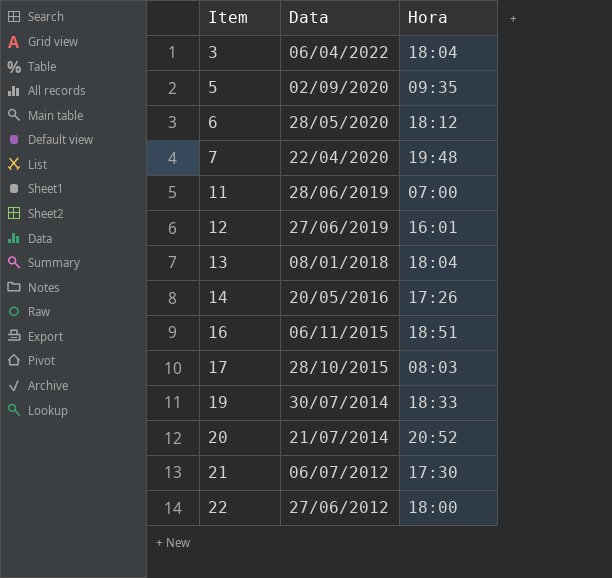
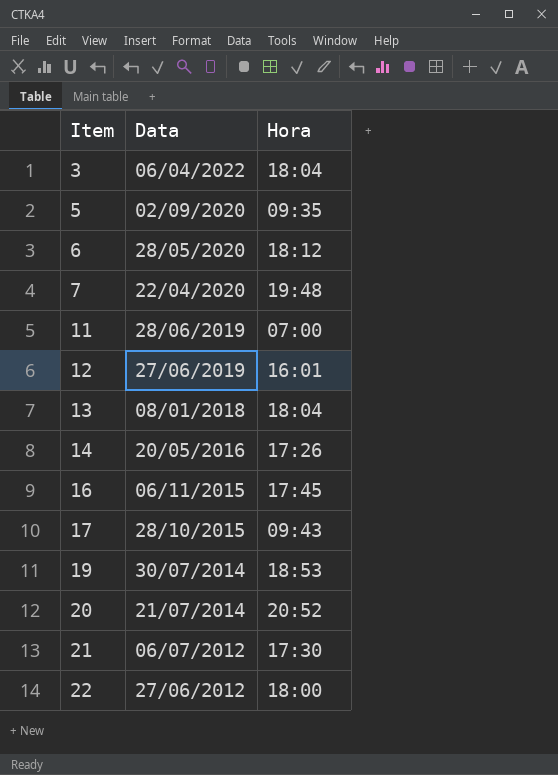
16 | Hora: 18:51 -> 17:45
17 | Hora: 08:03 -> 09:43
19 | Hora: 18:33 -> 18:53

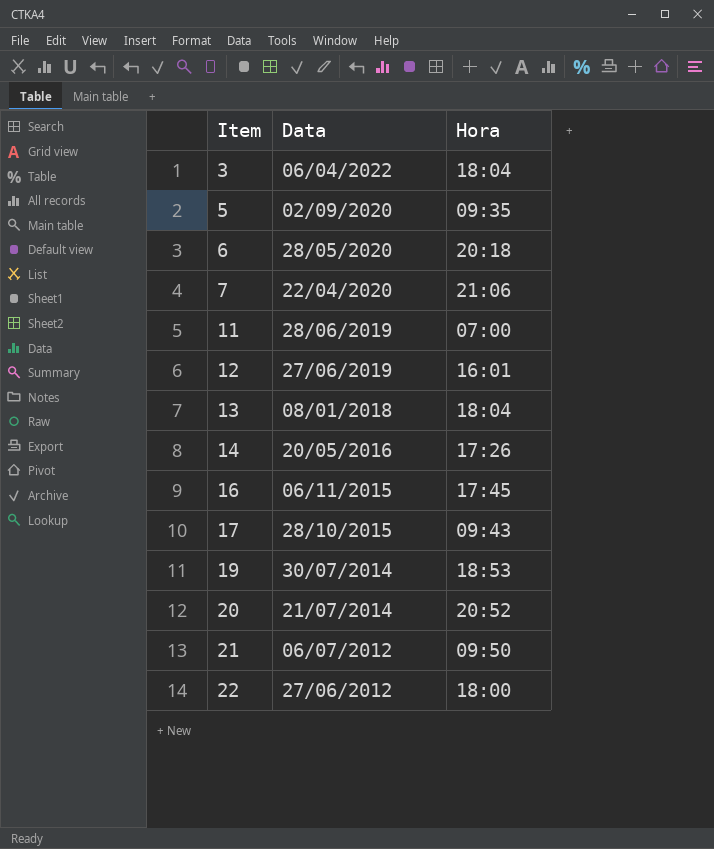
6 | Hora: 18:12 -> 20:18
7 | Hora: 19:48 -> 21:06
21 | Hora: 17:30 -> 09:50

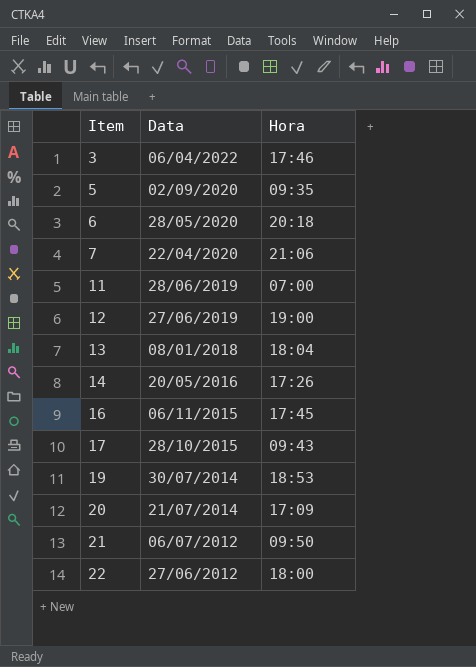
3 | Hora: 18:04 -> 17:46
12 | Hora: 16:01 -> 19:00
20 | Hora: 20:52 -> 17:09

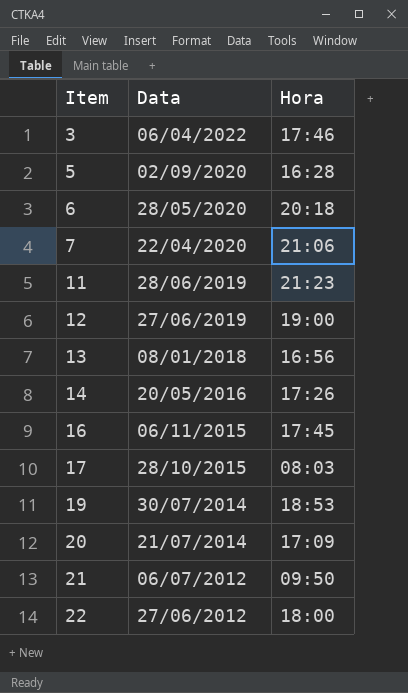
5 | Hora: 09:35 -> 16:28
11 | Hora: 07:00 -> 21:23
13 | Hora: 18:04 -> 16:56
17 | Hora: 09:43 -> 08:03

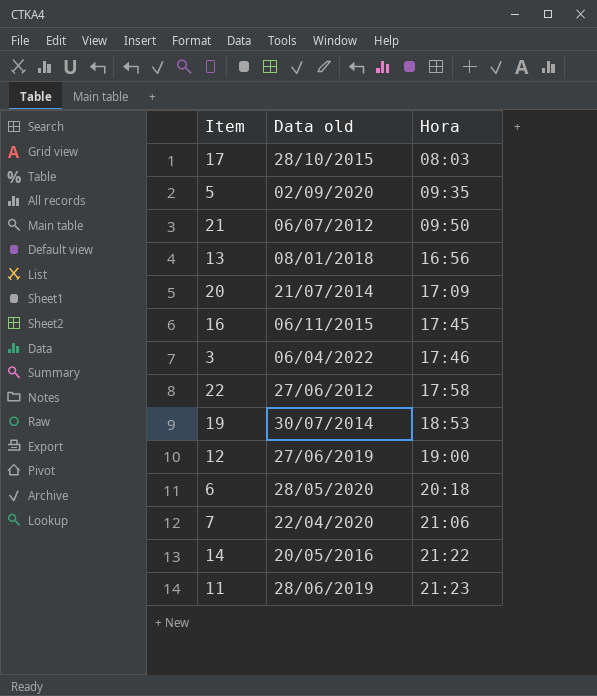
row order: Item ascending -> Hora ascending
column name: Data -> Data old
5 | Hora: 16:28 -> 09:35
22 | Hora: 18:00 -> 17:58
14 | Hora: 17:26 -> 21:22

